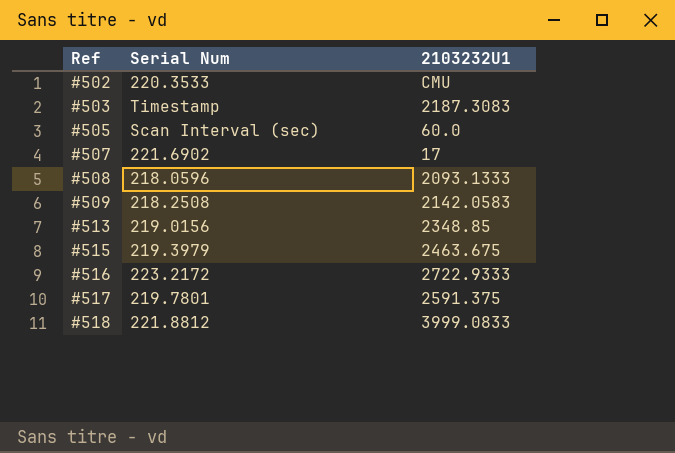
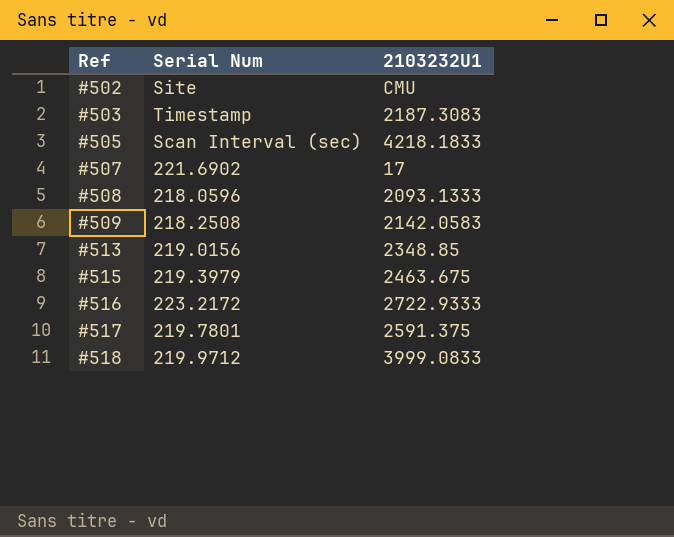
#502 | Serial Num: 220.3533 -> Site
#505 | 2103232U1: 60.0 -> 4218.1833
#518 | Serial Num: 221.8812 -> 219.9712

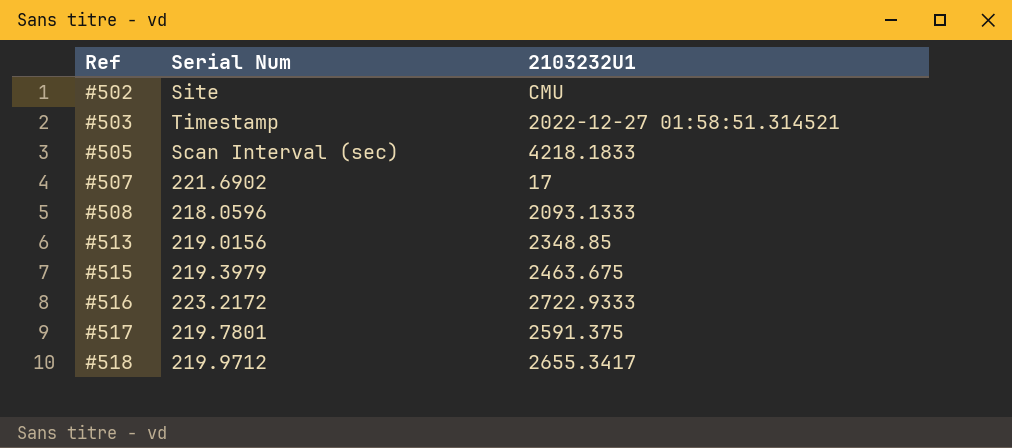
row #509: 218.2508 | 2142.0583 -> none
#503 | 2103232U1: 2187.3083 -> 2022-12-27 01:58:51.314521
#518 | 2103232U1: 3999.0833 -> 2655.3417

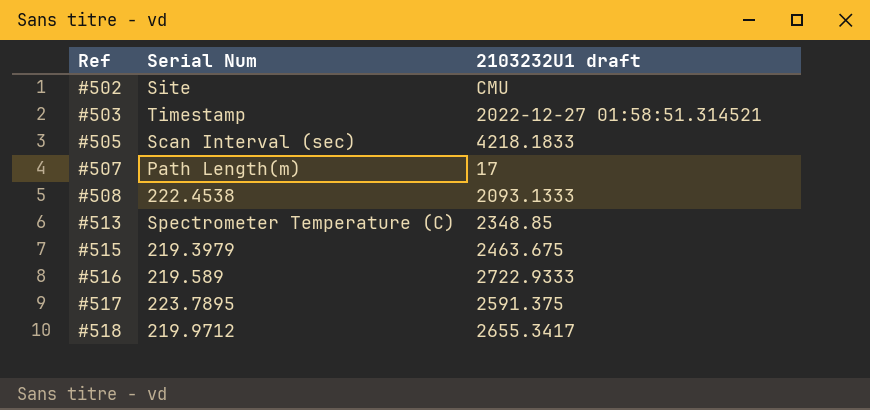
column name: 2103232U1 -> 2103232U1 draft
#507 | Serial Num: 221.6902 -> Path Length(m)
#508 | Serial Num: 218.0596 -> 222.4538
#513 | Serial Num: 219.0156 -> Spectrometer Temperature (C)
#516 | Serial Num: 223.2172 -> 219.589
#517 | Serial Num: 219.7801 -> 223.7895

